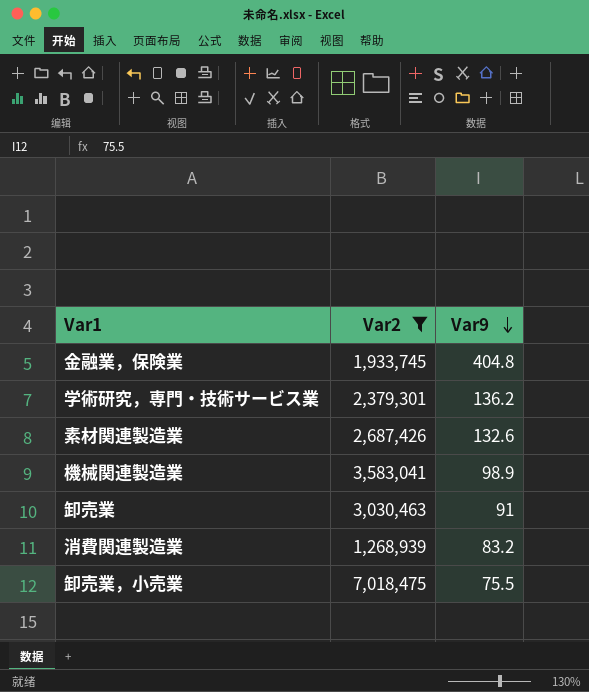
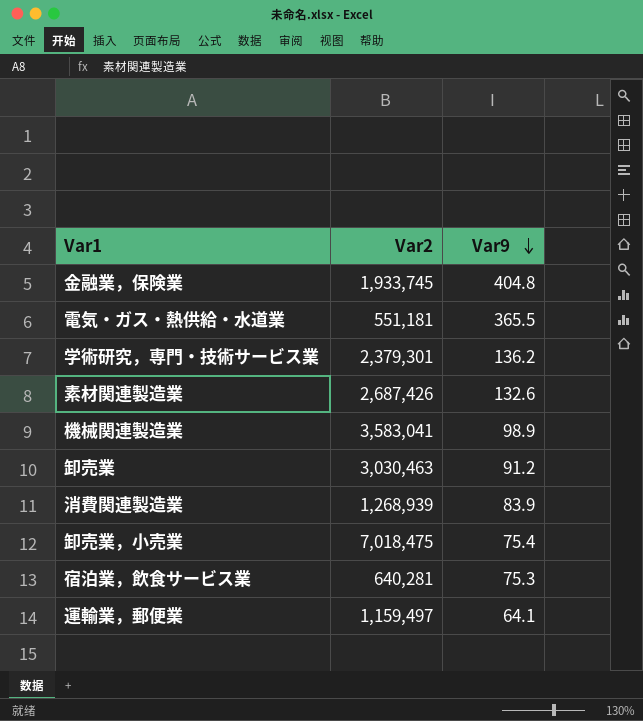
filter: Var2 >= 1,268,939 -> none
卸売業 | Var9: 91 -> 91.2
消費関連製造業 | Var9: 83.2 -> 83.9
卸売業，小売業 | Var9: 75.5 -> 75.4

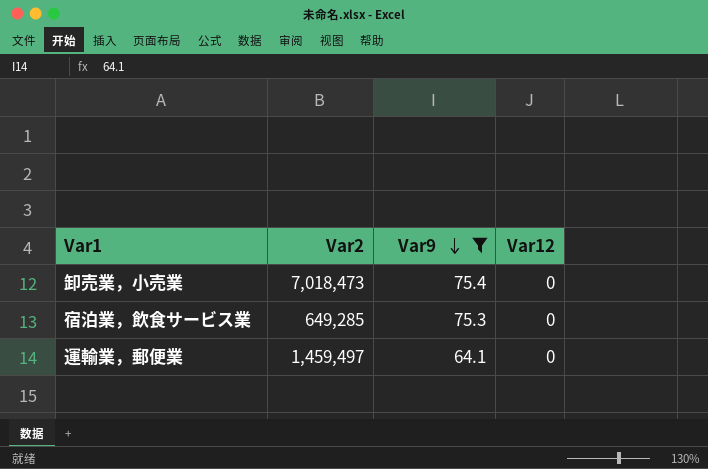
filter: none -> Var9 <= 75.4
column Var12 | position: none -> 4
卸売業，小売業 | Var2: 7,018,475 -> 7,018,473
宿泊業，飲食サービス業 | Var2: 640,281 -> 649,285
運輸業，郵便業 | Var2: 1,159,497 -> 1,459,497

